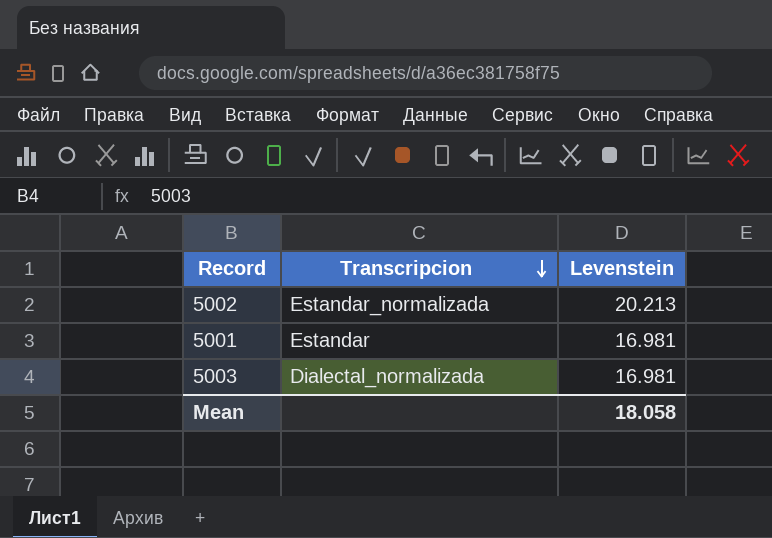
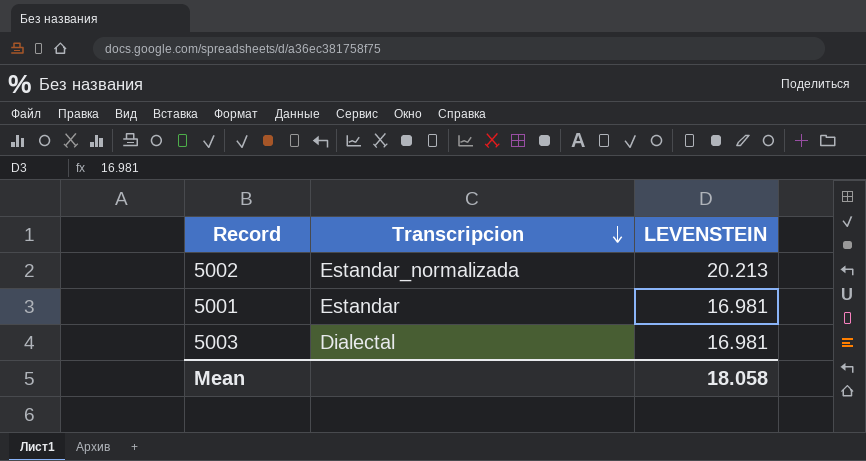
column name: Levenstein -> LEVENSTEIN
5003 | Transcripcion: Dialectal_normalizada -> Dialectal

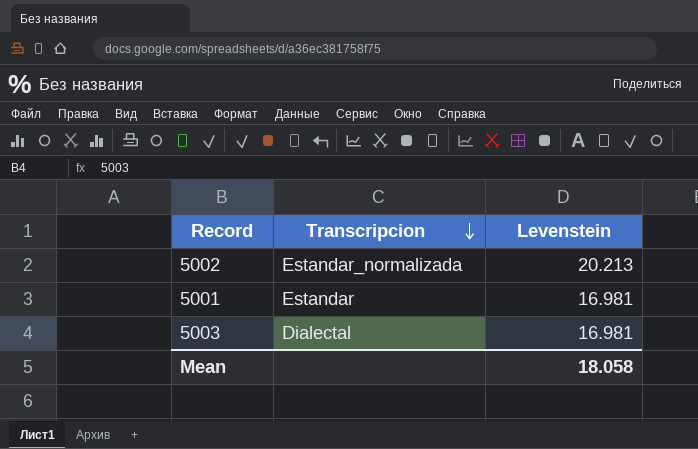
column name: LEVENSTEIN -> Levenstein

